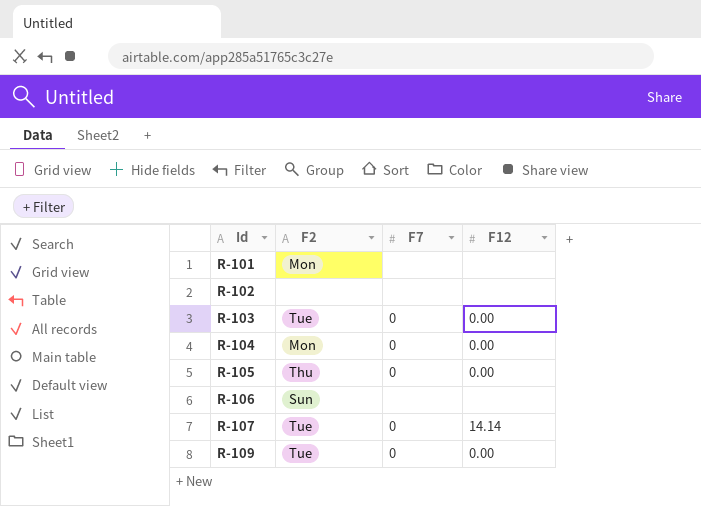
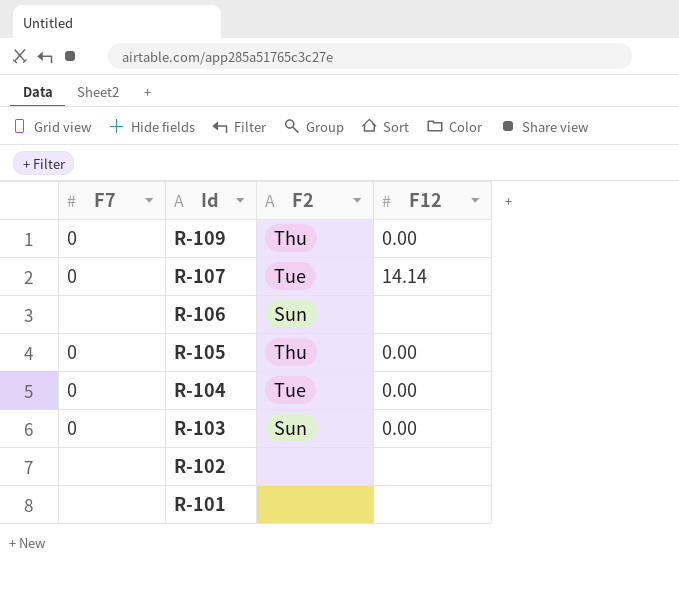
row order: Id ascending -> Id descending
column F7 | position: 3 -> 1
R-109 | F2: Tue -> Thu
R-104 | F2: Mon -> Tue
R-103 | F2: Tue -> Sun
R-101 | F2: Mon -> none

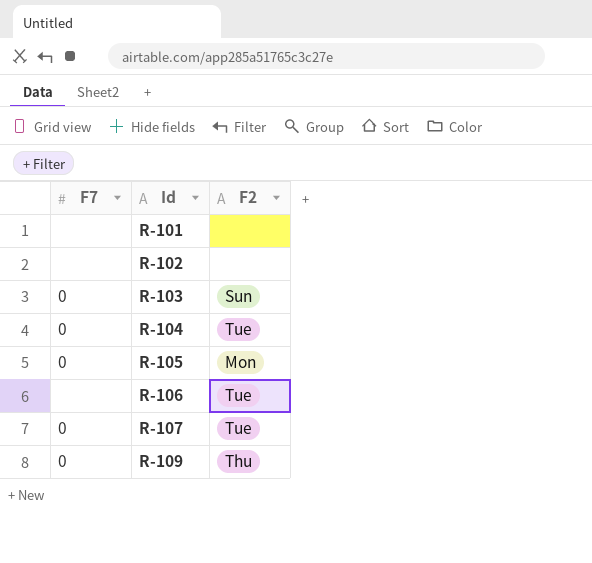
row order: Id descending -> Id ascending
column F12 | position: 4 -> none
R-105 | F2: Thu -> Mon
R-106 | F2: Sun -> Tue

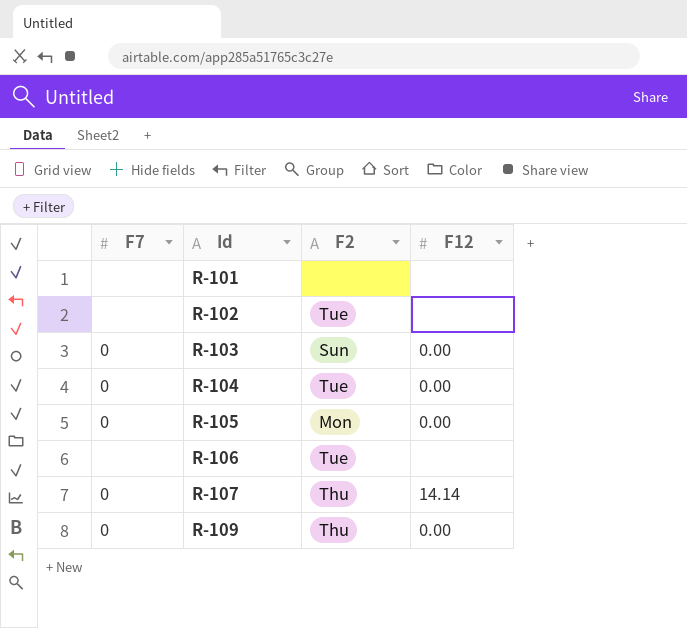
column F12 | position: none -> 4
R-102 | F2: none -> Tue
R-107 | F2: Tue -> Thu

